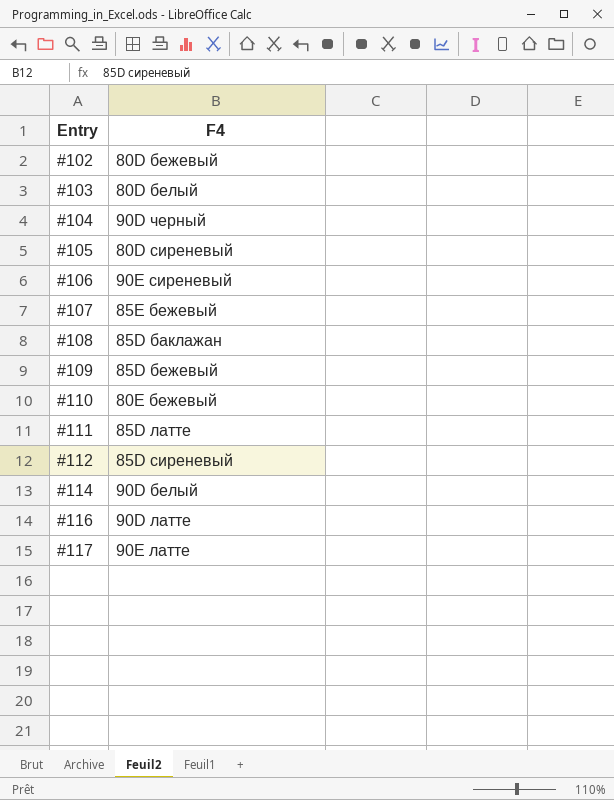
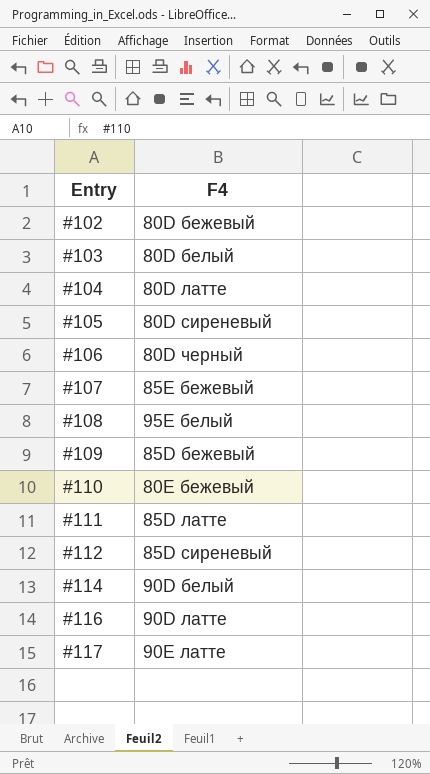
#104 | F4: 90D черный -> 80D латте
#106 | F4: 90E сиреневый -> 80D черный
#108 | F4: 85D баклажан -> 95E белый

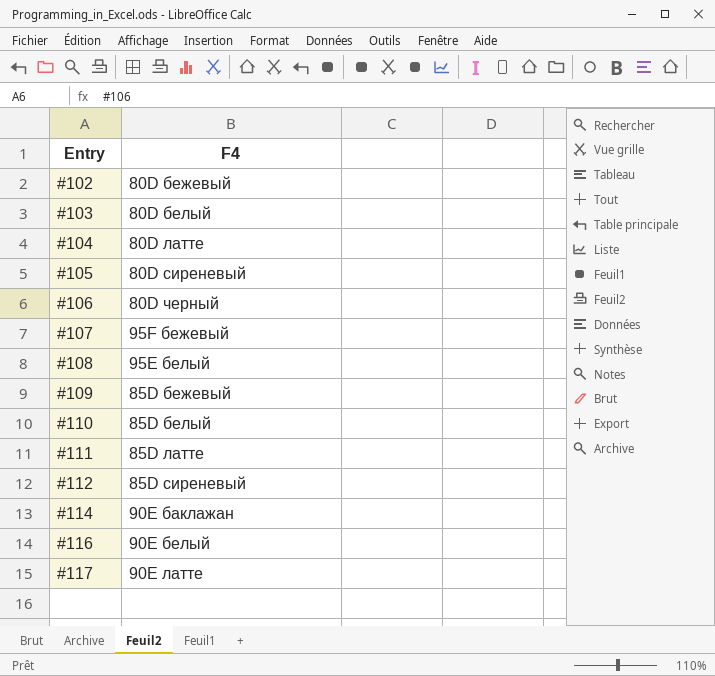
#107 | F4: 85E бежевый -> 95F бежевый
#110 | F4: 80E бежевый -> 85D белый
#114 | F4: 90D белый -> 90E баклажан
#116 | F4: 90D латте -> 90E белый

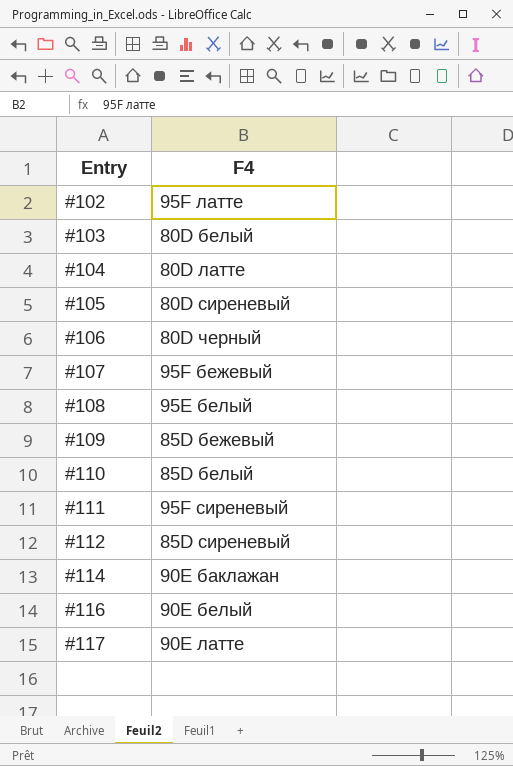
#102 | F4: 80D бежевый -> 95F латте
#111 | F4: 85D латте -> 95F сиреневый

